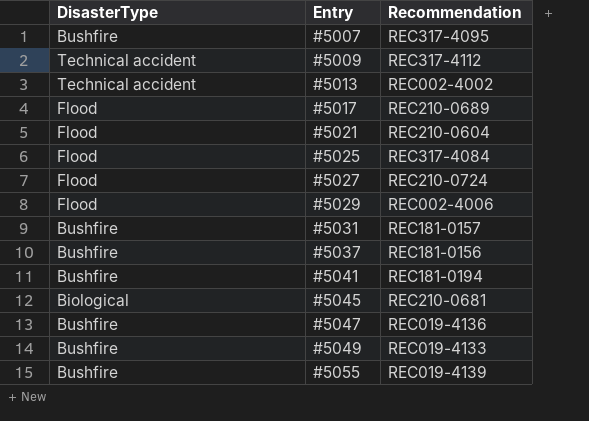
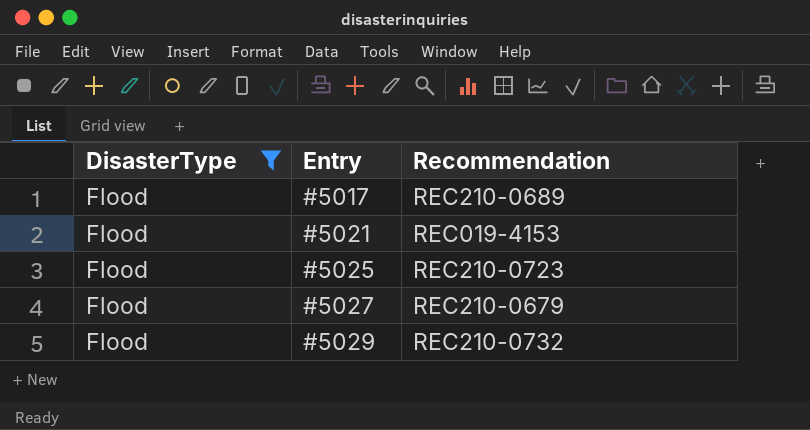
filter: none -> DisasterType = Flood
#5021 | Recommendation: REC210-0604 -> REC019-4153
#5025 | Recommendation: REC317-4084 -> REC210-0723
#5027 | Recommendation: REC210-0724 -> REC210-0679
#5029 | Recommendation: REC002-4006 -> REC210-0732

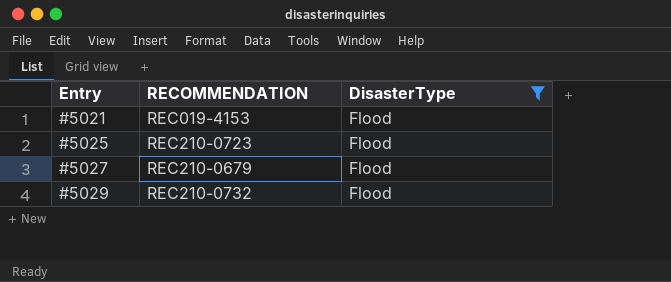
column name: Recommendation -> RECOMMENDATION
column DisasterType | position: 1 -> 3
row #5017: Flood | REC210-0689 -> none

